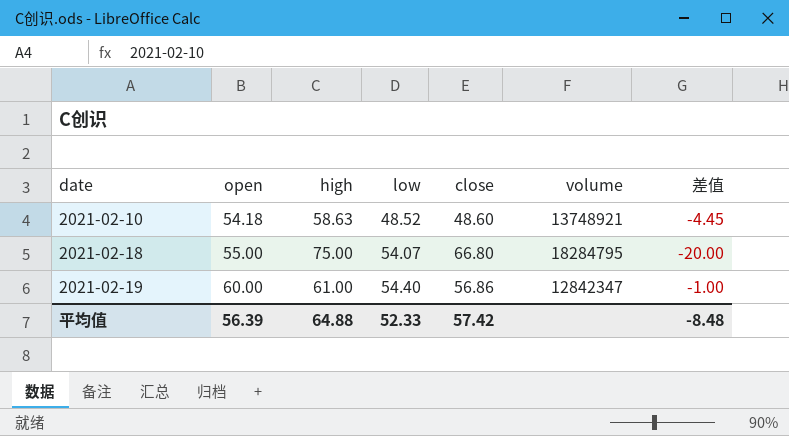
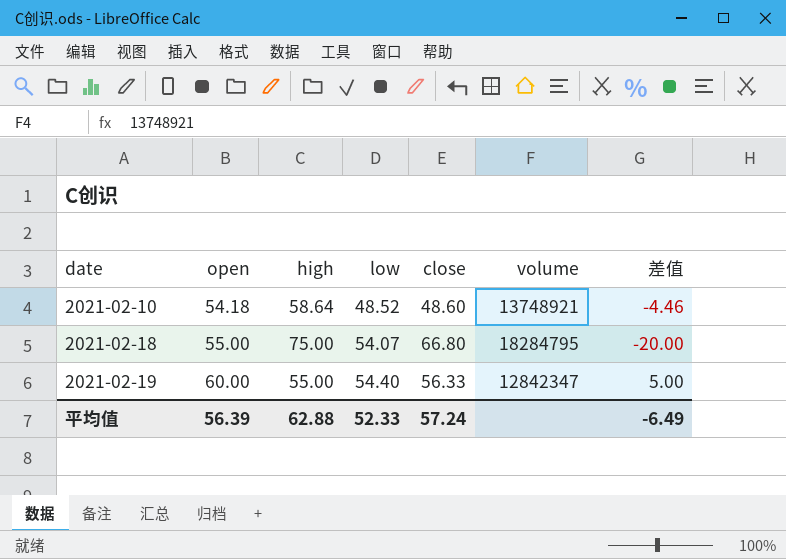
2021-02-10 | high: 58.63 -> 58.64
2021-02-10 | 差值: -4.45 -> -4.46
2021-02-19 | high: 61.00 -> 55.00
2021-02-19 | close: 56.86 -> 56.33
2021-02-19 | 差值: -1.00 -> 5.00
平均值 | high: 64.88 -> 62.88
平均值 | close: 57.42 -> 57.24
平均值 | 差值: -8.48 -> -6.49

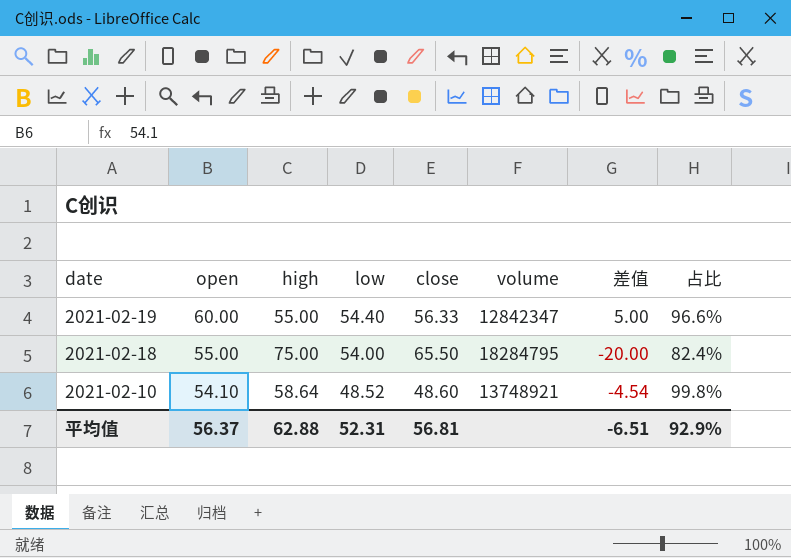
row order: date ascending -> date descending
column 占比 | formula: none -> [low] / [close]
2021-02-18 | low: 54.07 -> 54.00
2021-02-18 | close: 66.80 -> 65.50
2021-02-10 | open: 54.18 -> 54.10
2021-02-10 | 差值: -4.46 -> -4.54
平均值 | open: 56.39 -> 56.37
平均值 | low: 52.33 -> 52.31
平均值 | close: 57.24 -> 56.81
平均值 | 差值: -6.49 -> -6.51

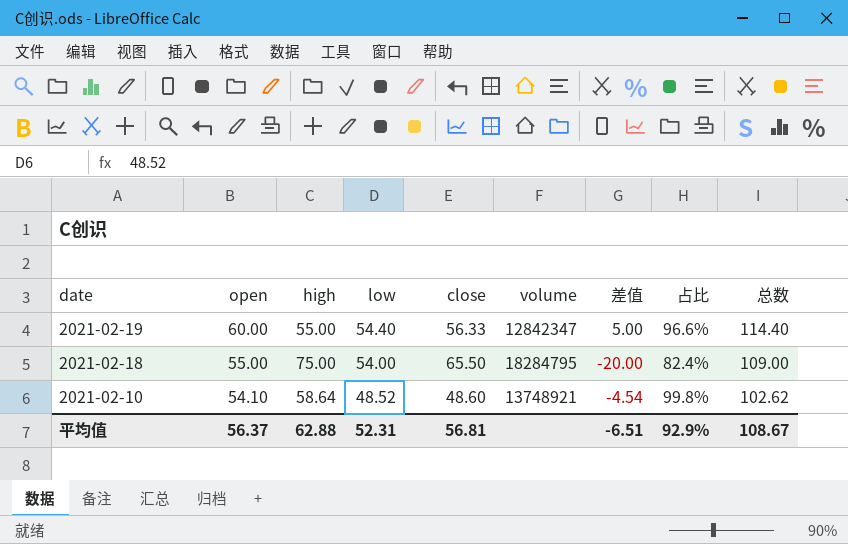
column 总数 | formula: none -> [open] + [low]

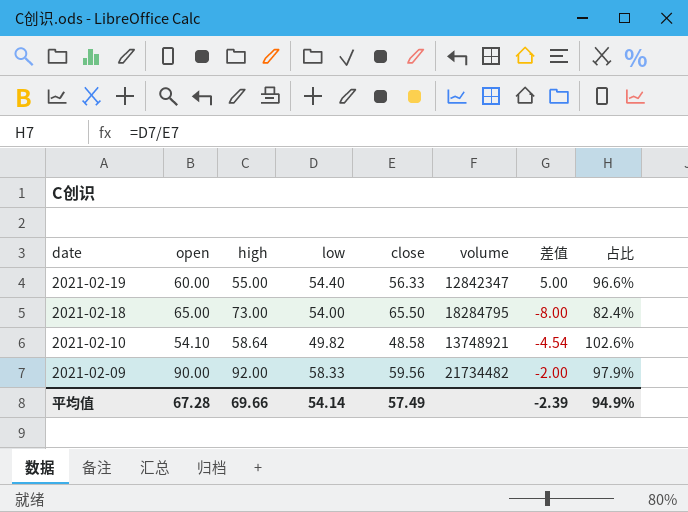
column 总数 | formula: [open] + [low] -> none
2021-02-18 | open: 55.00 -> 65.00
2021-02-18 | high: 75.00 -> 73.00
2021-02-18 | 差值: -20.00 -> -8.00
2021-02-10 | low: 48.52 -> 49.82
2021-02-10 | close: 48.60 -> 48.58
2021-02-10 | 占比: 99.8% -> 102.6%
row 2021-02-09: none -> 90.00 | 92.00 | 58.33 | 59.56 | 21734482 | -2.00 | 97.9%
平均值 | open: 56.37 -> 67.28
平均值 | high: 62.88 -> 69.66
平均值 | low: 52.31 -> 54.14
平均值 | close: 56.81 -> 57.49
平均值 | 差值: -6.51 -> -2.39
平均值 | 占比: 92.9% -> 94.9%

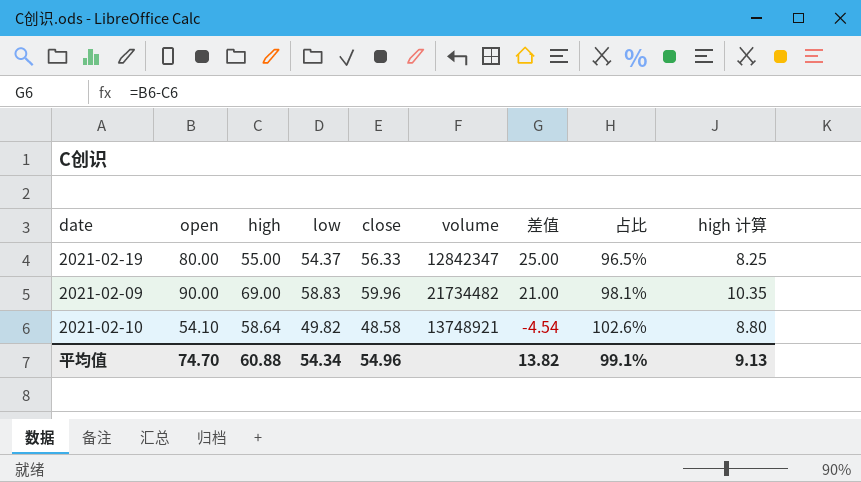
row order: date descending -> 差值 descending
column high 计算 | formula: none -> [high] * 0.15
row 2021-02-18: 65.00 | 73.00 | 54.00 | 65.50 | 18284795 | -8.00 | 82.4% -> none
2021-02-19 | open: 60.00 -> 80.00
2021-02-19 | low: 54.40 -> 54.37
2021-02-19 | 差值: 5.00 -> 25.00
2021-02-19 | 占比: 96.6% -> 96.5%
2021-02-09 | high: 92.00 -> 69.00
2021-02-09 | low: 58.33 -> 58.83
2021-02-09 | close: 59.56 -> 59.96
2021-02-09 | 差值: -2.00 -> 21.00
2021-02-09 | 占比: 97.9% -> 98.1%
平均值 | open: 67.28 -> 74.70
平均值 | high: 69.66 -> 60.88
平均值 | low: 54.14 -> 54.34
平均值 | close: 57.49 -> 54.96
平均值 | 差值: -2.39 -> 13.82
平均值 | 占比: 94.9% -> 99.1%

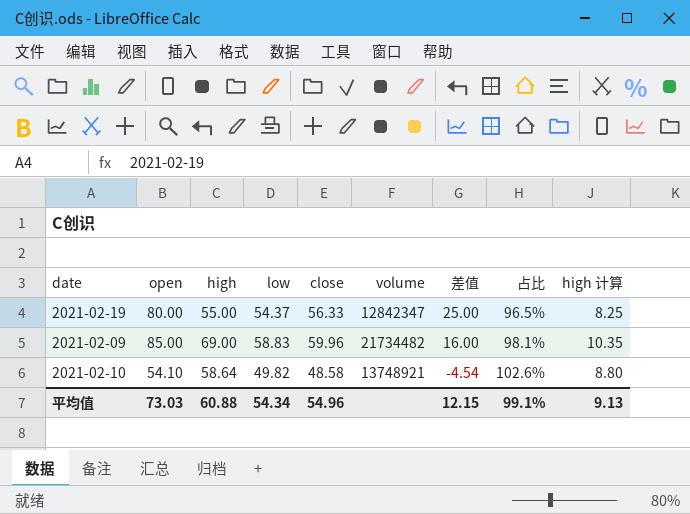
2021-02-09 | open: 90.00 -> 85.00
2021-02-09 | 差值: 21.00 -> 16.00
平均值 | open: 74.70 -> 73.03
平均值 | 差值: 13.82 -> 12.15

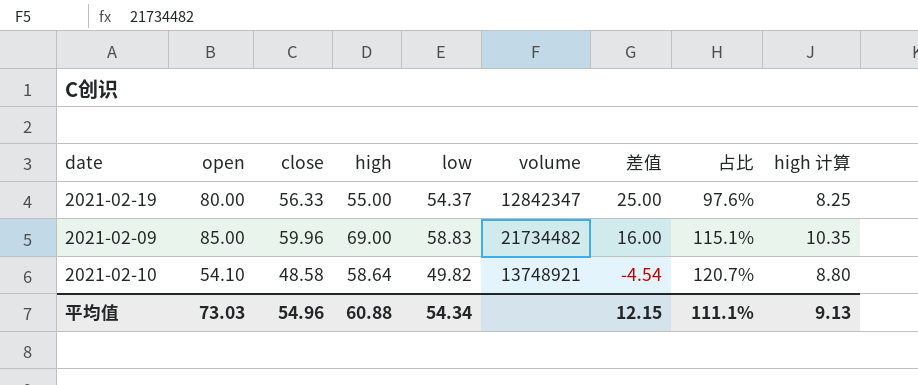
column close | position: 5 -> 3
column 占比 | formula: [low] / [close] -> [high] / [close]
平均值 | 占比: 99.1% -> 111.1%

